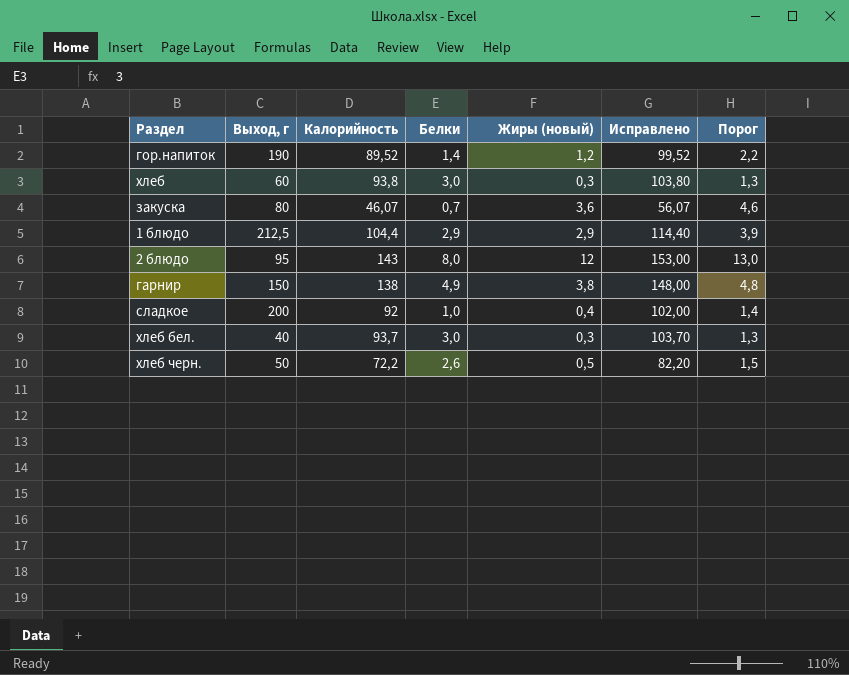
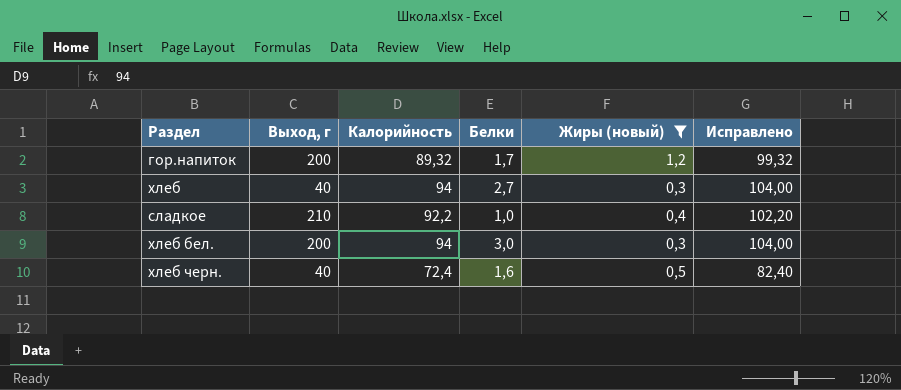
filter: none -> Жиры (новый) <= 1,2
column Порог | formula: [Жиры (новый)] + 1 -> none
гор.напиток | Выход, г: 190 -> 200
гор.напиток | Калорийность: 89,52 -> 89,32
гор.напиток | Белки: 1,4 -> 1,7
гор.напиток | Исправлено: 99,52 -> 99,32
хлеб | Выход, г: 60 -> 40
хлеб | Калорийность: 93,8 -> 94
хлеб | Белки: 3,0 -> 2,7
хлеб | Исправлено: 103,80 -> 104,00
сладкое | Выход, г: 200 -> 210
сладкое | Калорийность: 92 -> 92,2
сладкое | Исправлено: 102,00 -> 102,20
хлеб бел. | Выход, г: 40 -> 200
хлеб бел. | Калорийность: 93,7 -> 94
хлеб бел. | Исправлено: 103,70 -> 104,00
хлеб черн. | Выход, г: 50 -> 40
хлеб черн. | Калорийность: 72,2 -> 72,4
хлеб черн. | Белки: 2,6 -> 1,6
хлеб черн. | Исправлено: 82,20 -> 82,40

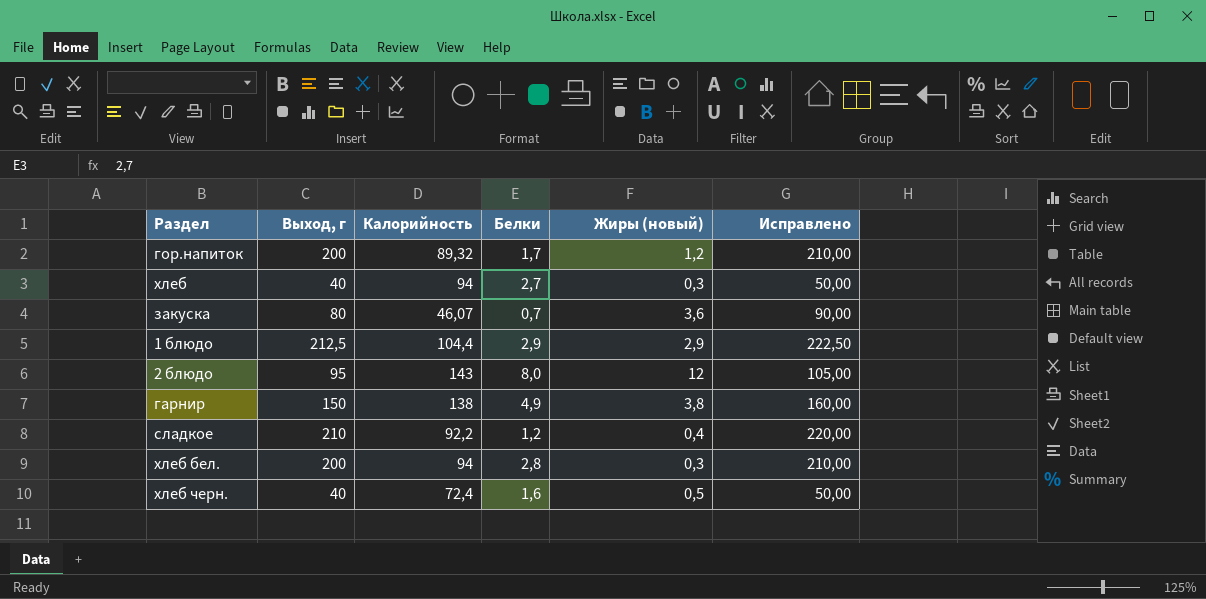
filter: Жиры (новый) <= 1,2 -> none
column Исправлено | formula: [Калорийность] + 10 -> [Выход, г] + 10
сладкое | Белки: 1,0 -> 1,2
хлеб бел. | Белки: 3,0 -> 2,8

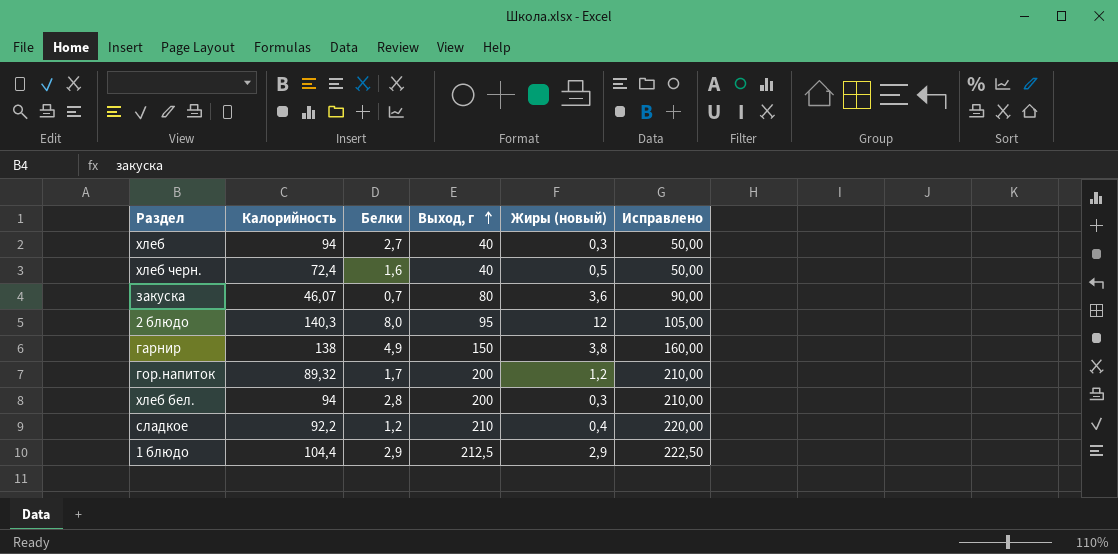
row order: none -> Выход, г ascending
column Выход, г | position: 2 -> 4
2 блюдо | Калорийность: 143 -> 140,3

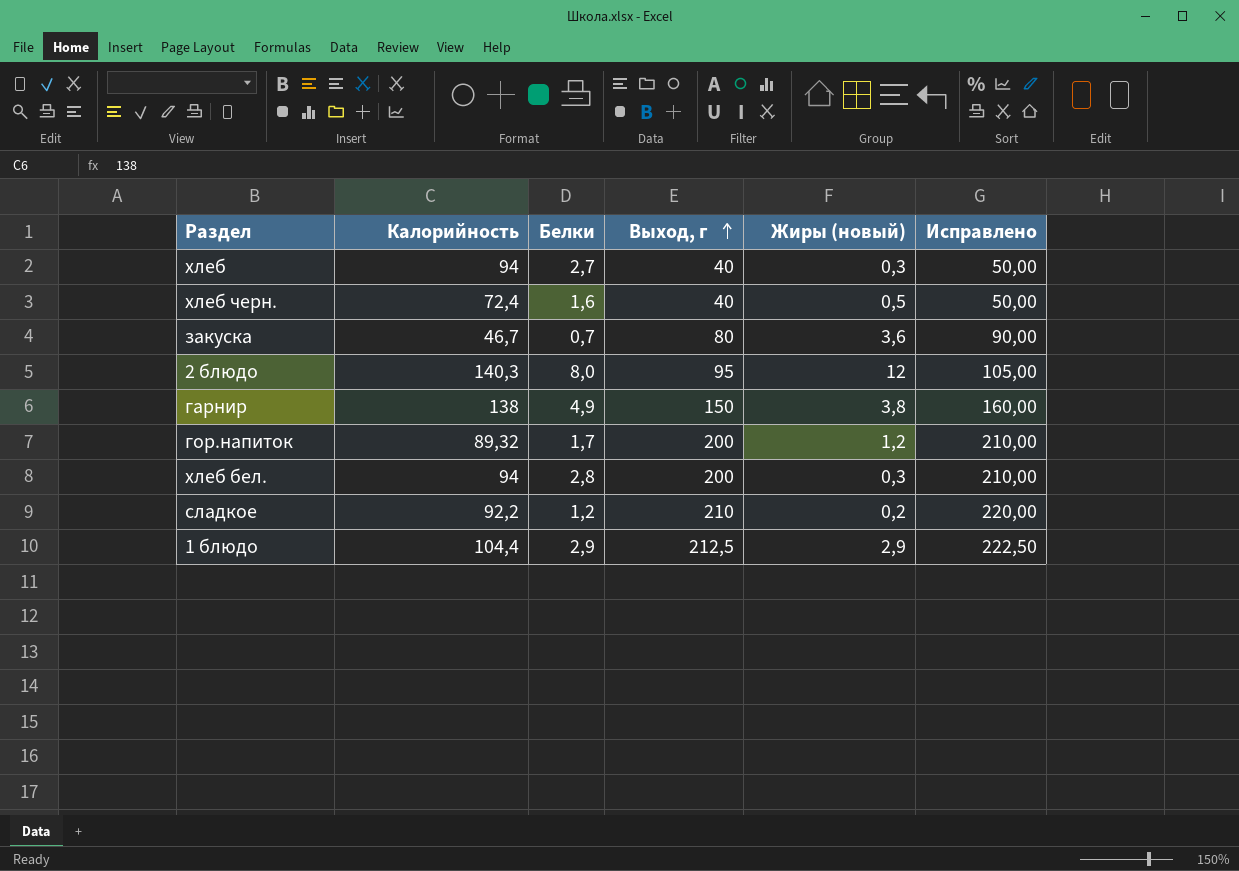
закуска | Калорийность: 46,07 -> 46,7
сладкое | Жиры (новый): 0,4 -> 0,2

